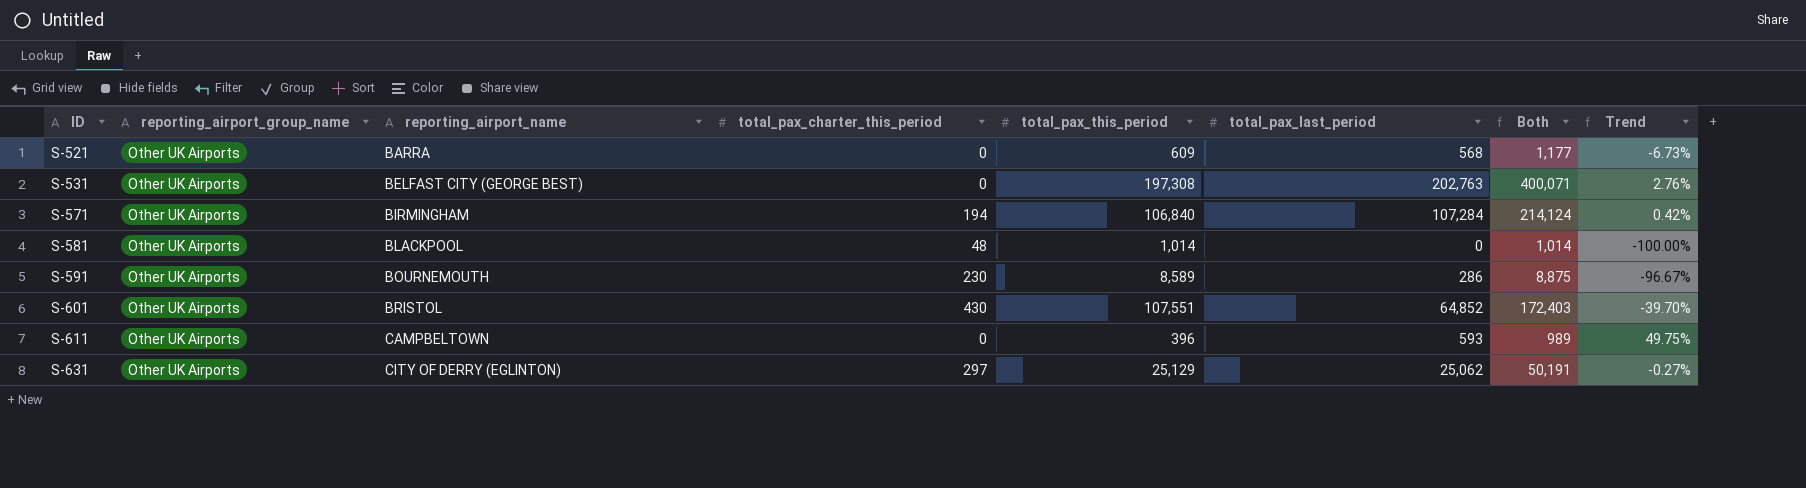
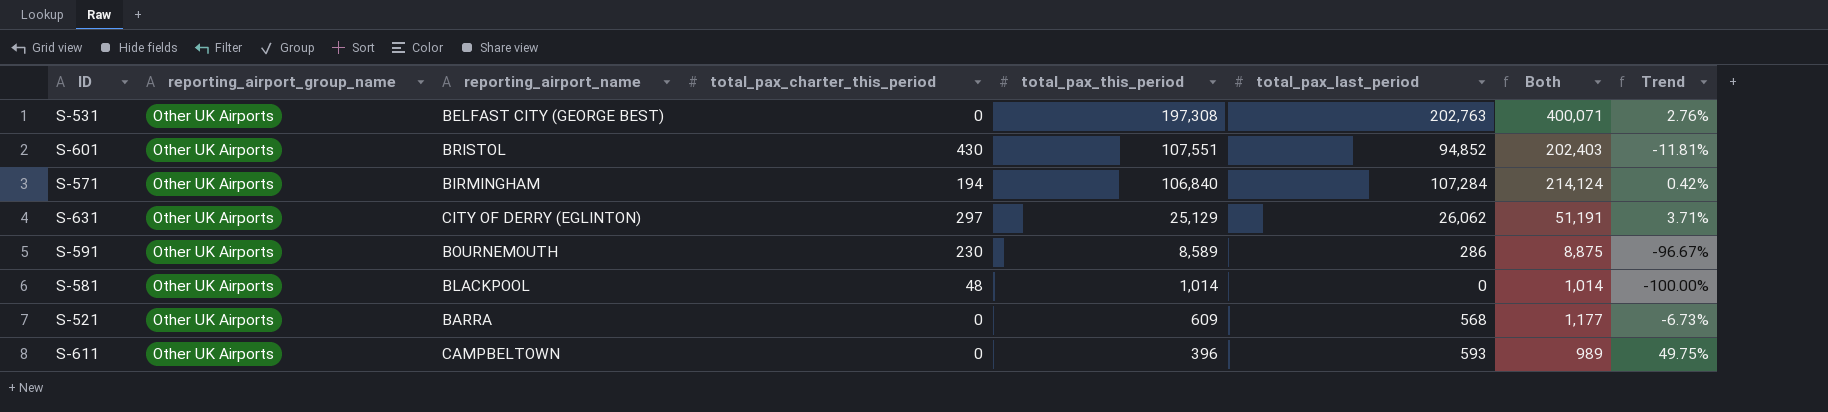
row order: ID ascending -> total_pax_this_period descending
S-601 | total_pax_last_period: 64,852 -> 94,852
S-601 | Both: 172,403 -> 202,403
S-601 | Trend: -39.70% -> -11.81%
S-631 | total_pax_last_period: 25,062 -> 26,062
S-631 | Both: 50,191 -> 51,191
S-631 | Trend: -0.27% -> 3.71%

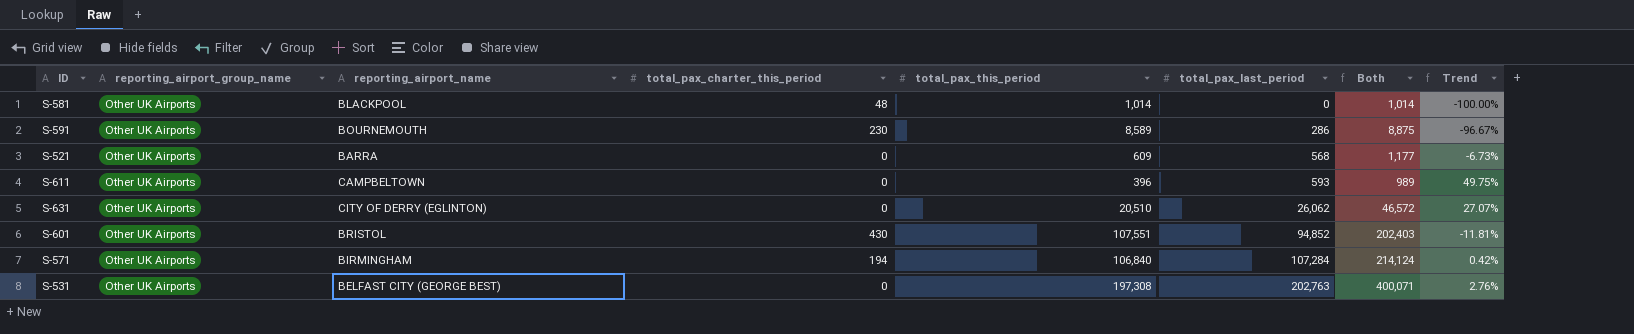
row order: total_pax_this_period descending -> total_pax_last_period ascending
S-631 | total_pax_charter_this_period: 297 -> 0
S-631 | total_pax_this_period: 25,129 -> 20,510
S-631 | Both: 51,191 -> 46,572
S-631 | Trend: 3.71% -> 27.07%

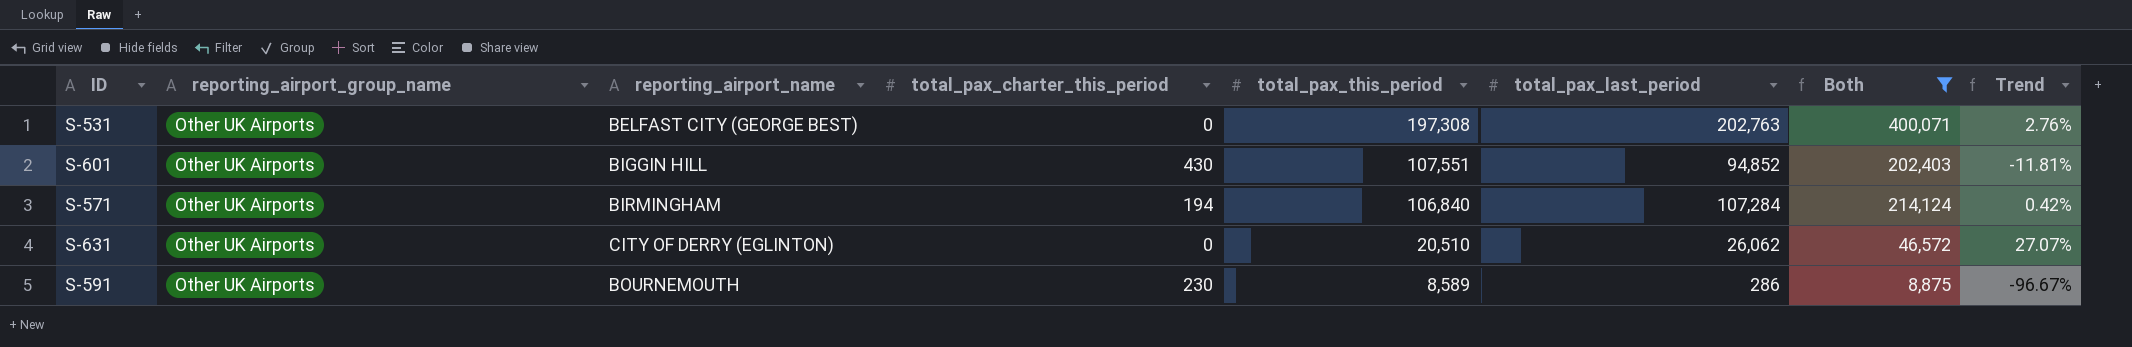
filter: none -> Both >= 8,875
row order: total_pax_last_period ascending -> total_pax_this_period descending
S-601 | reporting_airport_name: BRISTOL -> BIGGIN HILL

